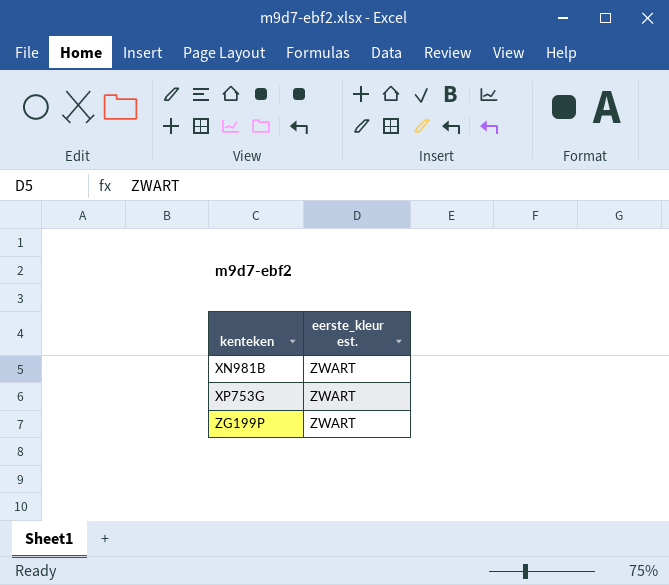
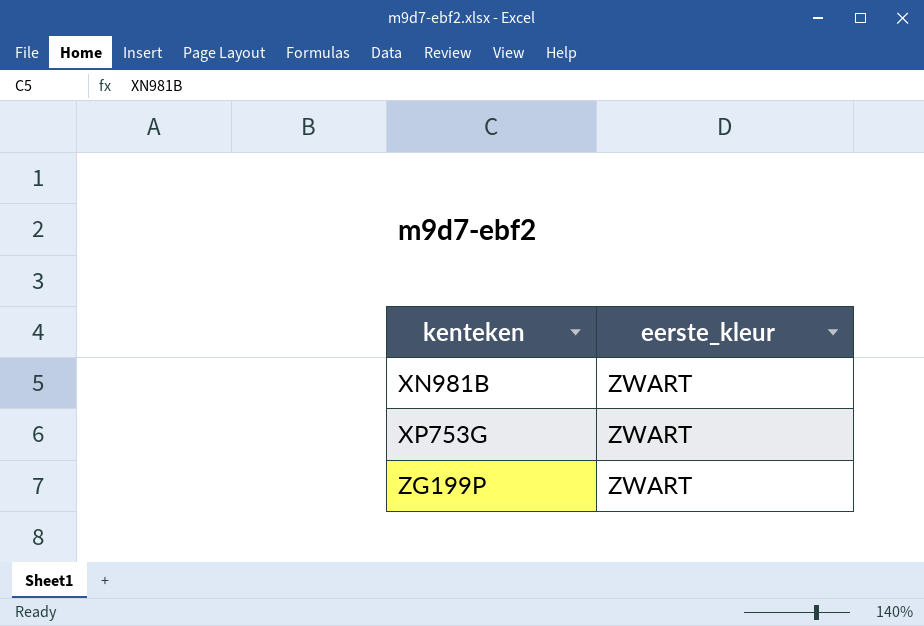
column name: eerste_kleur est. -> eerste_kleur

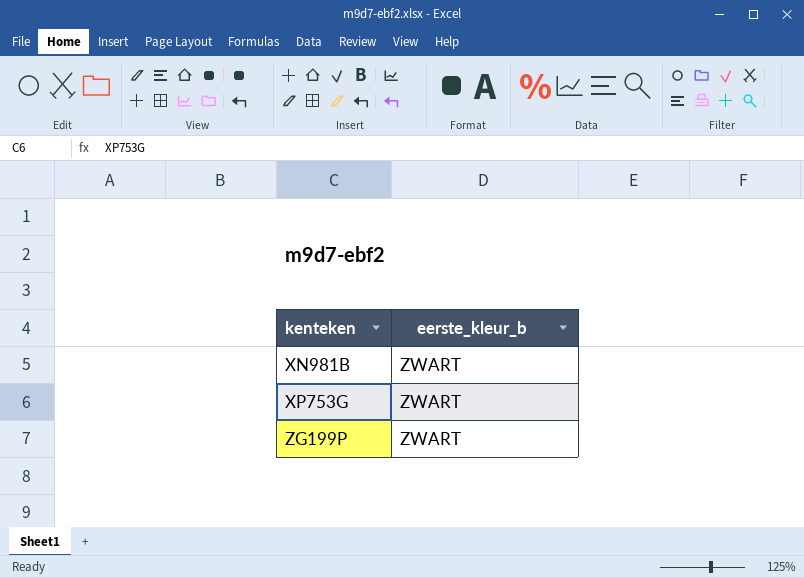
column name: eerste_kleur -> eerste_kleur_b

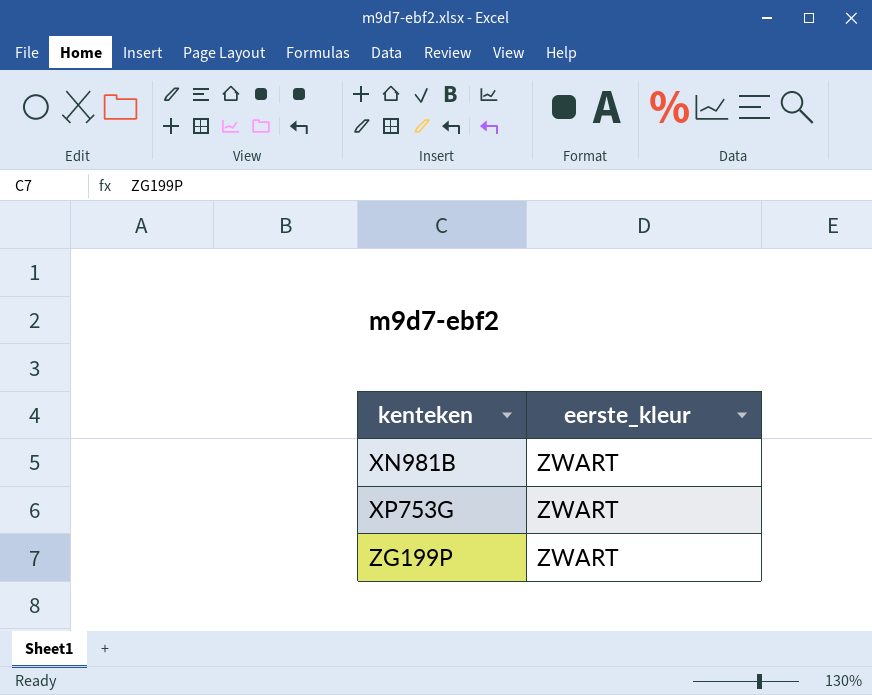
column name: eerste_kleur_b -> eerste_kleur

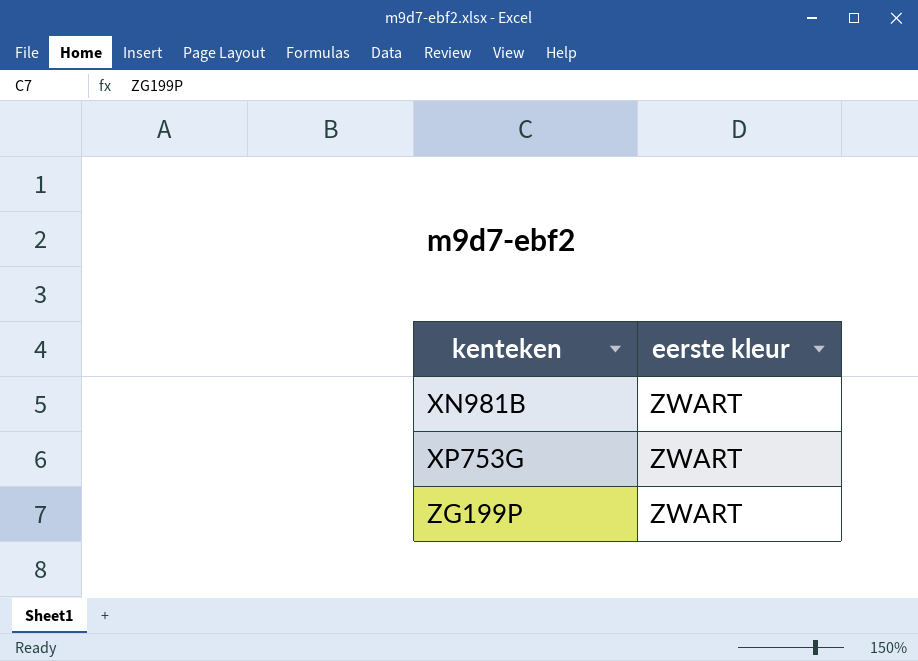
column name: eerste_kleur -> eerste kleur

